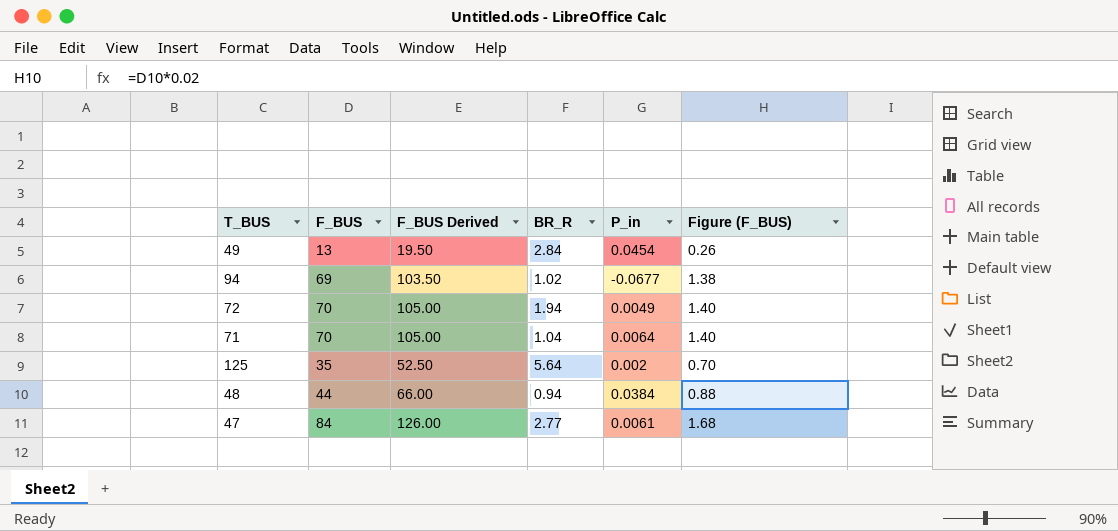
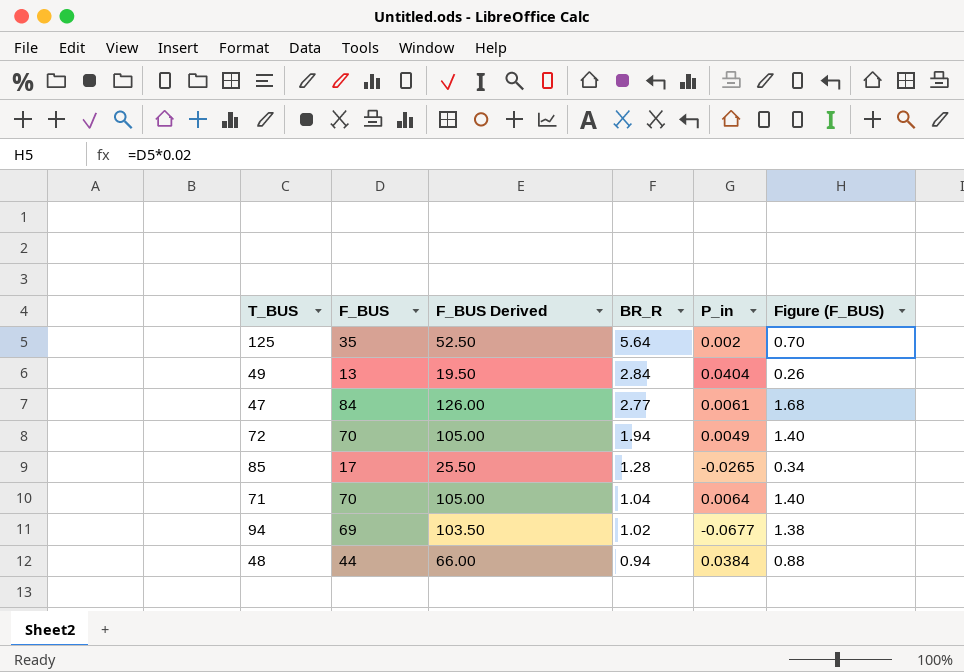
row order: none -> BR_R descending
49 | P_in: 0.0454 -> 0.0404
row 85: none -> 17 | 25.50 | 1.28 | -0.0265 | 0.34

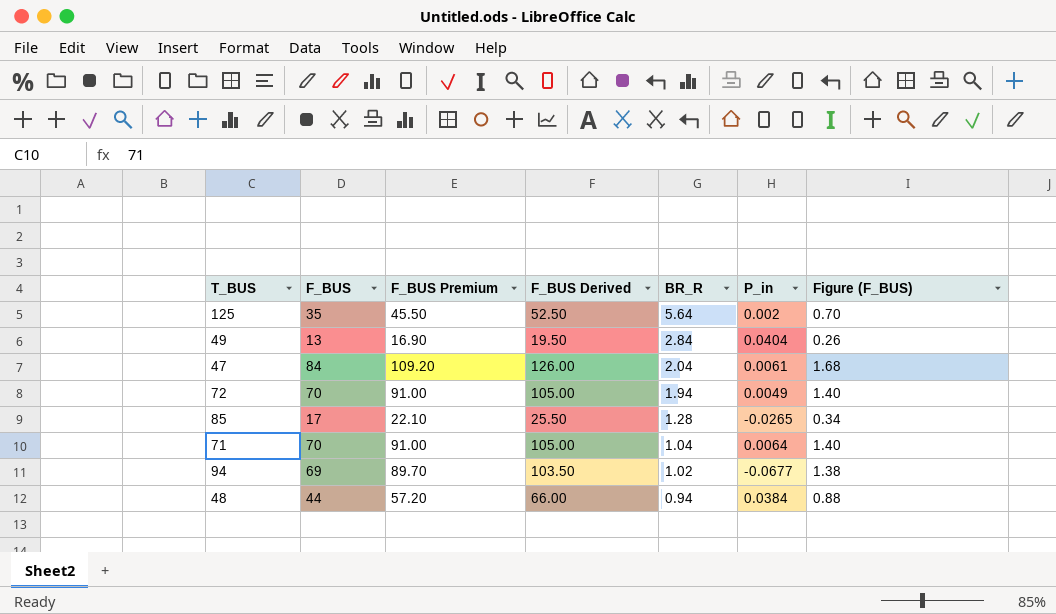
column F_BUS Premium | formula: none -> [F_BUS] * 1.3
47 | BR_R: 2.77 -> 2.04

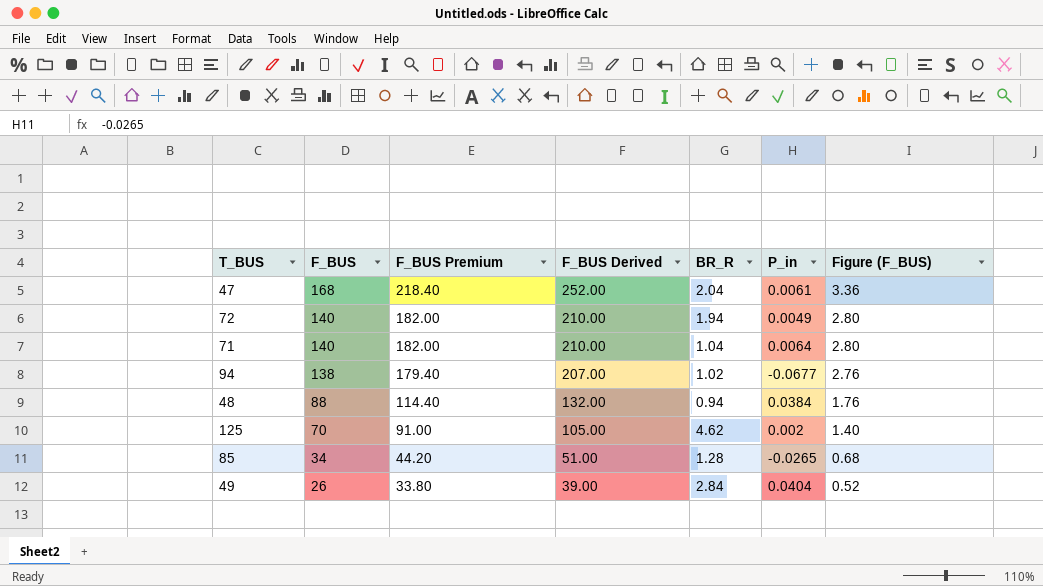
row order: BR_R descending -> F_BUS descending
47 | F_BUS: 84 -> 168
47 | F_BUS Premium: 109.20 -> 218.40
47 | F_BUS Derived: 126.00 -> 252.00
47 | Figure (F_BUS): 1.68 -> 3.36
72 | F_BUS: 70 -> 140
72 | F_BUS Premium: 91.00 -> 182.00
72 | F_BUS Derived: 105.00 -> 210.00
72 | Figure (F_BUS): 1.40 -> 2.80
71 | F_BUS: 70 -> 140
71 | F_BUS Premium: 91.00 -> 182.00
71 | F_BUS Derived: 105.00 -> 210.00
71 | Figure (F_BUS): 1.40 -> 2.80
94 | F_BUS: 69 -> 138
94 | F_BUS Premium: 89.70 -> 179.40
94 | F_BUS Derived: 103.50 -> 207.00
94 | Figure (F_BUS): 1.38 -> 2.76
48 | F_BUS: 44 -> 88
48 | F_BUS Premium: 57.20 -> 114.40
48 | F_BUS Derived: 66.00 -> 132.00
48 | Figure (F_BUS): 0.88 -> 1.76
125 | F_BUS: 35 -> 70
125 | F_BUS Premium: 45.50 -> 91.00
125 | F_BUS Derived: 52.50 -> 105.00
125 | BR_R: 5.64 -> 4.62
125 | Figure (F_BUS): 0.70 -> 1.40
85 | F_BUS: 17 -> 34
85 | F_BUS Premium: 22.10 -> 44.20
85 | F_BUS Derived: 25.50 -> 51.00
85 | Figure (F_BUS): 0.34 -> 0.68
49 | F_BUS: 13 -> 26
49 | F_BUS Premium: 16.90 -> 33.80
49 | F_BUS Derived: 19.50 -> 39.00
49 | Figure (F_BUS): 0.26 -> 0.52

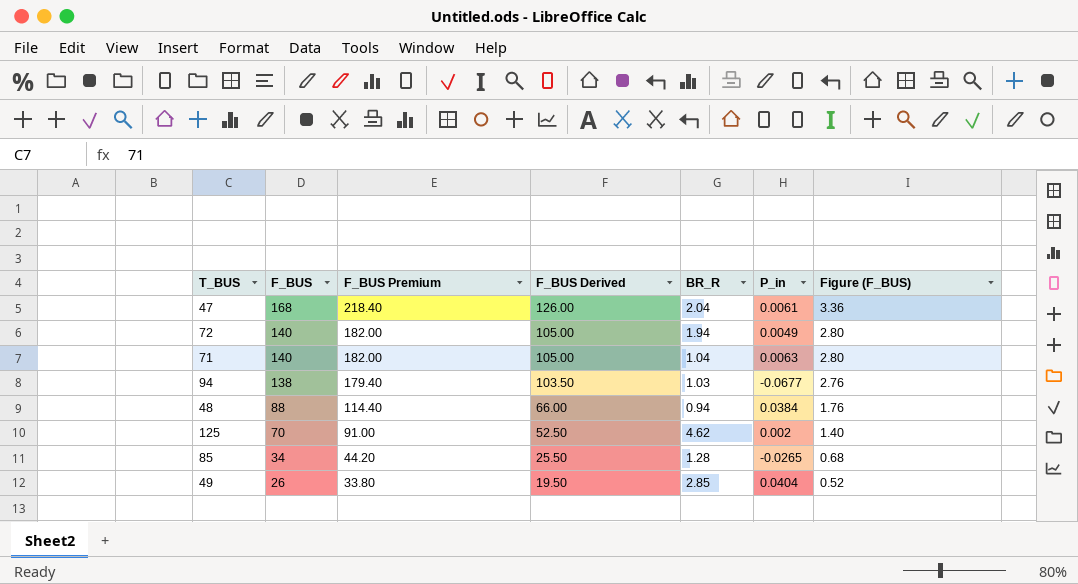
column F_BUS Derived | formula: [F_BUS] * 1.5 -> [F_BUS] * 0.75
71 | P_in: 0.0064 -> 0.0063
94 | BR_R: 1.02 -> 1.03
49 | BR_R: 2.84 -> 2.85

